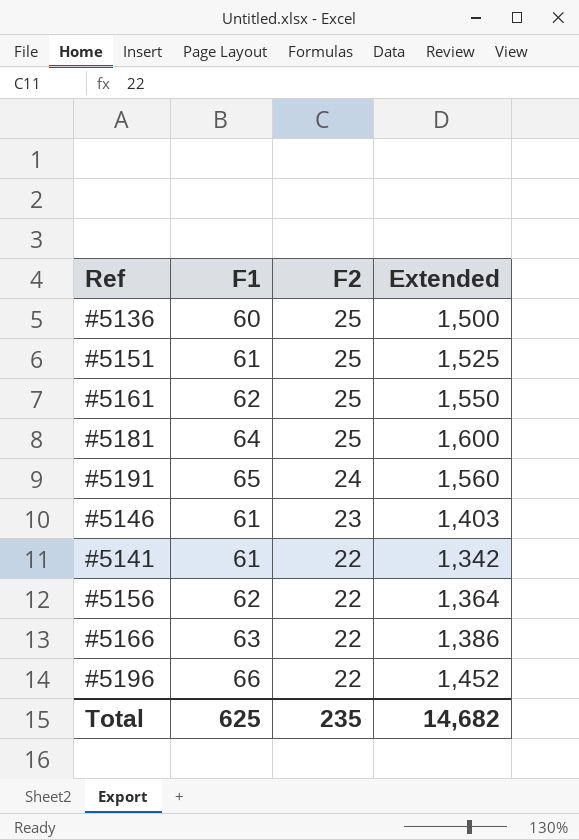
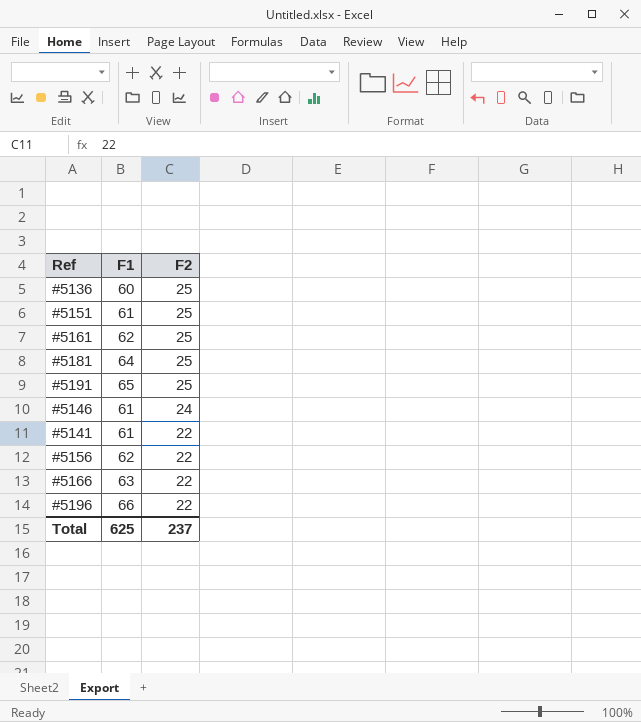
column Extended | formula: [F1] * [F2] -> none
#5191 | F2: 24 -> 25
#5146 | F2: 23 -> 24
Total | F2: 235 -> 237

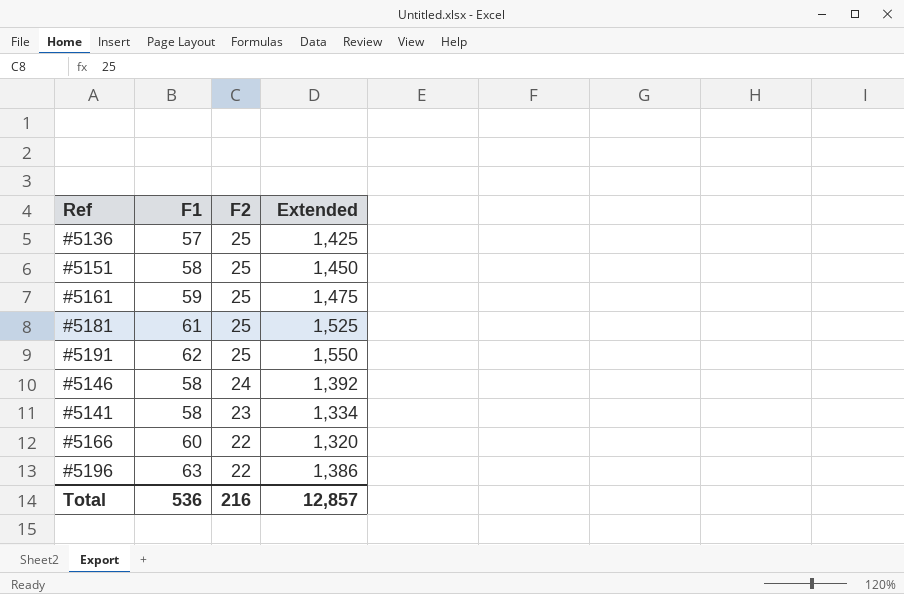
column Extended | formula: none -> [F1] * [F2]
row #5156: 62 | 22 -> none
#5136 | F1: 60 -> 57
#5151 | F1: 61 -> 58
#5161 | F1: 62 -> 59
#5181 | F1: 64 -> 61
#5191 | F1: 65 -> 62
#5146 | F1: 61 -> 58
#5141 | F1: 61 -> 58
#5141 | F2: 22 -> 23
#5166 | F1: 63 -> 60
#5196 | F1: 66 -> 63
Total | F1: 625 -> 536
Total | F2: 237 -> 216

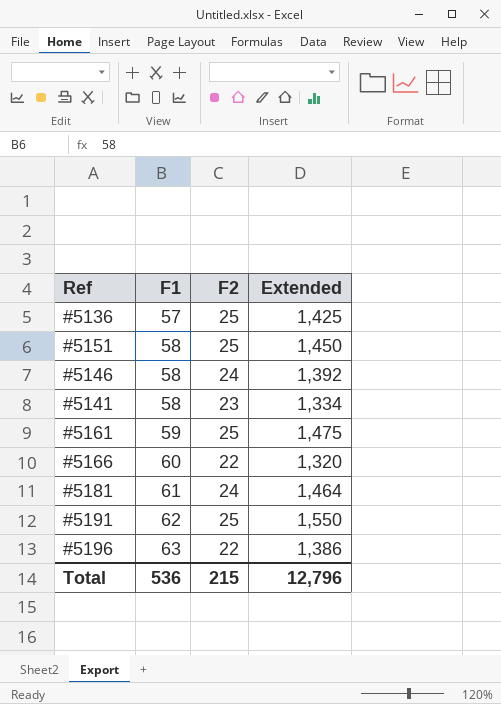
row order: F2 descending -> F1 ascending
#5181 | F2: 25 -> 24
#5181 | Extended: 1,525 -> 1,464
Total | F2: 216 -> 215
Total | Extended: 12,857 -> 12,796

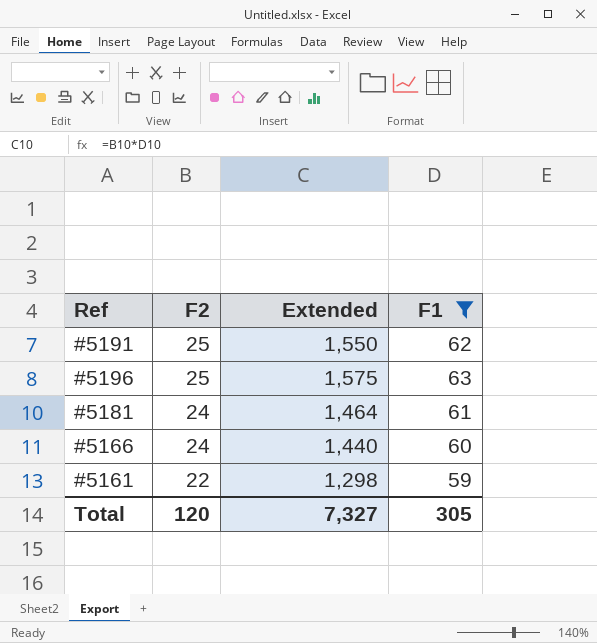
filter: none -> F1 >= 59
row order: F1 ascending -> F2 descending
column F1 | position: 2 -> 4
#5196 | F2: 22 -> 25
#5196 | Extended: 1,386 -> 1,575
#5166 | F2: 22 -> 24
#5166 | Extended: 1,320 -> 1,440
#5161 | F2: 25 -> 22
#5161 | Extended: 1,475 -> 1,298
Total | F2: 215 -> 120
Total | Extended: 12,796 -> 7,327
Total | F1: 536 -> 305

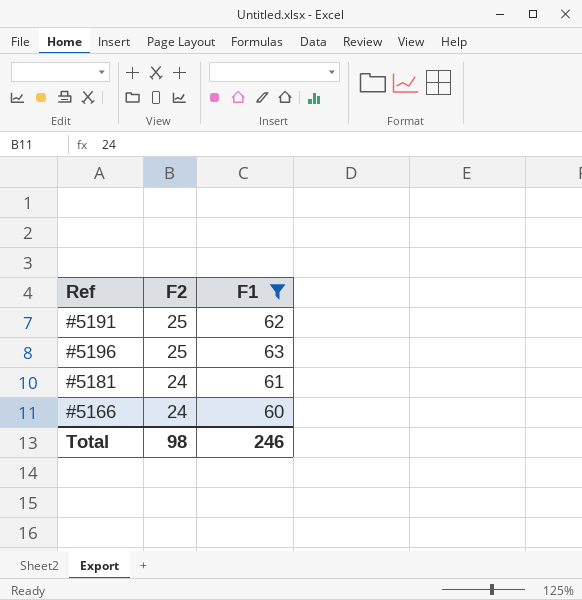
column Extended | formula: [F2] * [F1] -> none
row #5161: 22 | 1,298 | 59 -> none
Total | F2: 120 -> 98
Total | F1: 305 -> 246

